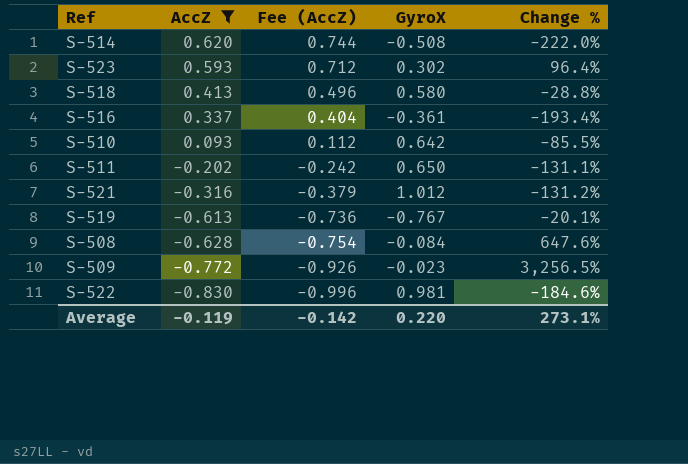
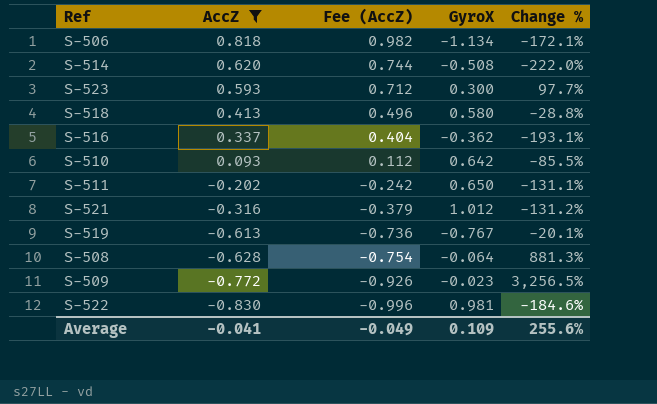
row S-506: none -> 0.818 | 0.982 | -1.134 | -172.1%
S-523 | GyroX: 0.302 -> 0.300
S-523 | Change %: 96.4% -> 97.7%
S-516 | GyroX: -0.361 -> -0.362
S-516 | Change %: -193.4% -> -193.1%
S-508 | GyroX: -0.084 -> -0.064
S-508 | Change %: 647.6% -> 881.3%
Average | AccZ: -0.119 -> -0.041
Average | Fee (AccZ): -0.142 -> -0.049
Average | GyroX: 0.220 -> 0.109
Average | Change %: 273.1% -> 255.6%

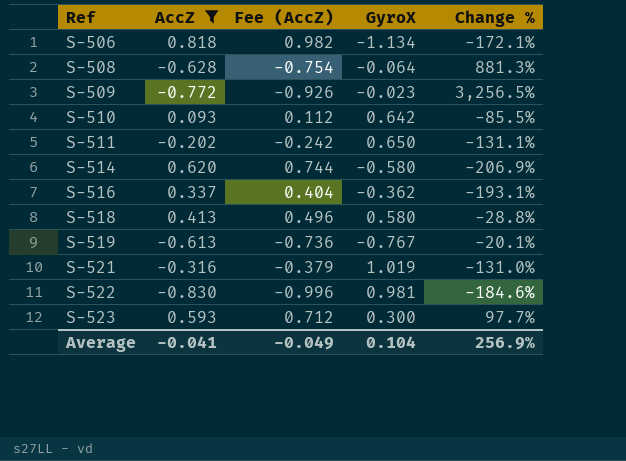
row order: AccZ descending -> Ref ascending
S-514 | GyroX: -0.508 -> -0.580
S-514 | Change %: -222.0% -> -206.9%
S-521 | GyroX: 1.012 -> 1.019
S-521 | Change %: -131.2% -> -131.0%
Average | GyroX: 0.109 -> 0.104
Average | Change %: 255.6% -> 256.9%

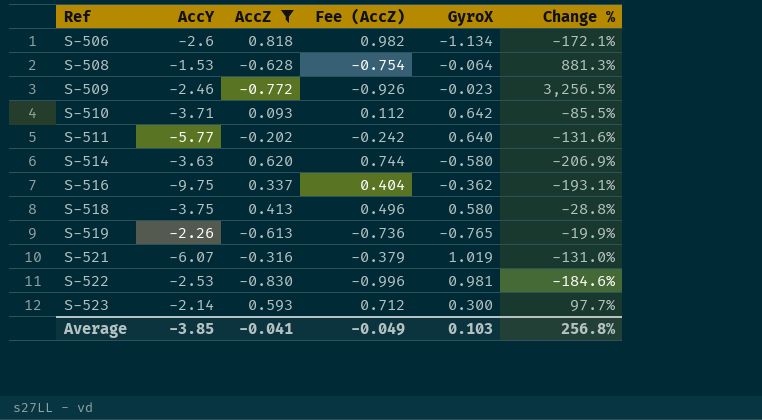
column AccY | position: none -> 2
S-511 | GyroX: 0.650 -> 0.640
S-511 | Change %: -131.1% -> -131.6%
S-519 | GyroX: -0.767 -> -0.765
S-519 | Change %: -20.1% -> -19.9%
Average | GyroX: 0.104 -> 0.103
Average | Change %: 256.9% -> 256.8%

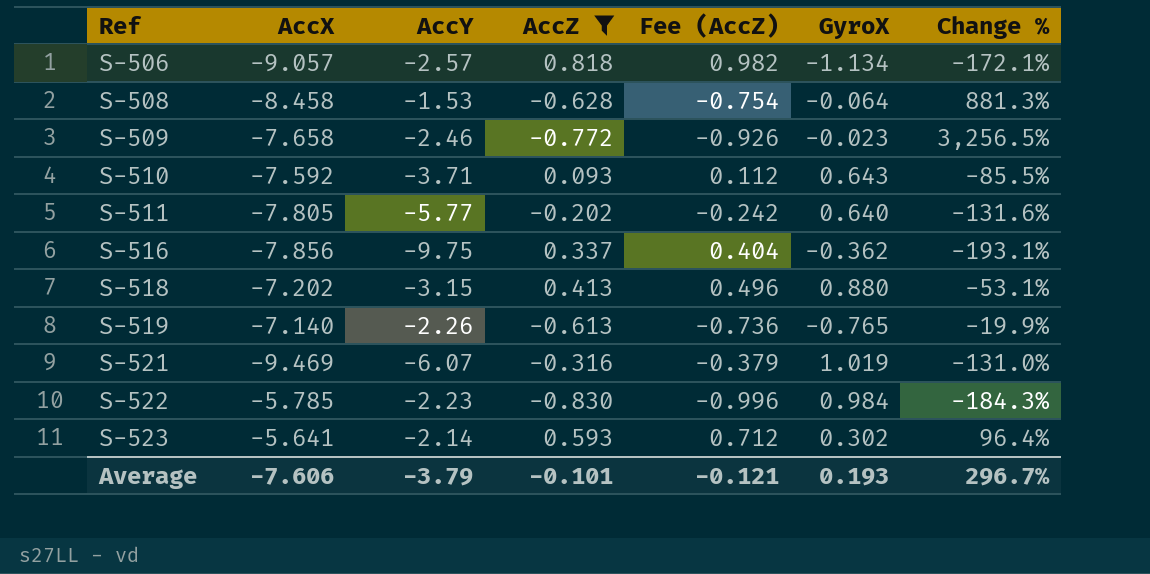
column AccX | position: none -> 2
row S-514: -3.63 | 0.620 | 0.744 | -0.580 | -206.9% -> none
S-506 | AccY: -2.6 -> -2.57
S-510 | GyroX: 0.642 -> 0.643
S-518 | AccY: -3.75 -> -3.15
S-518 | GyroX: 0.580 -> 0.880
S-518 | Change %: -28.8% -> -53.1%
S-522 | AccY: -2.53 -> -2.23
S-522 | GyroX: 0.981 -> 0.984
S-522 | Change %: -184.6% -> -184.3%
S-523 | GyroX: 0.300 -> 0.302
S-523 | Change %: 97.7% -> 96.4%
Average | AccY: -3.85 -> -3.79
Average | AccZ: -0.041 -> -0.101
Average | Fee (AccZ): -0.049 -> -0.121
Average | GyroX: 0.103 -> 0.193
Average | Change %: 256.8% -> 296.7%

